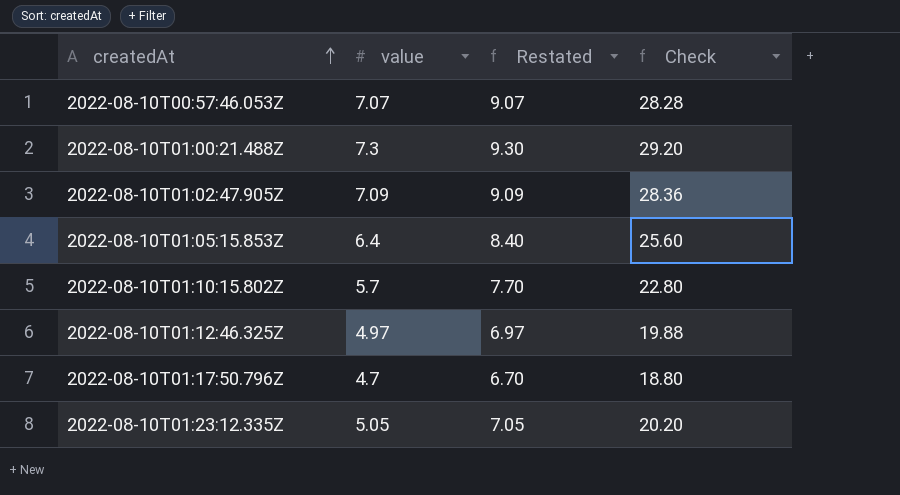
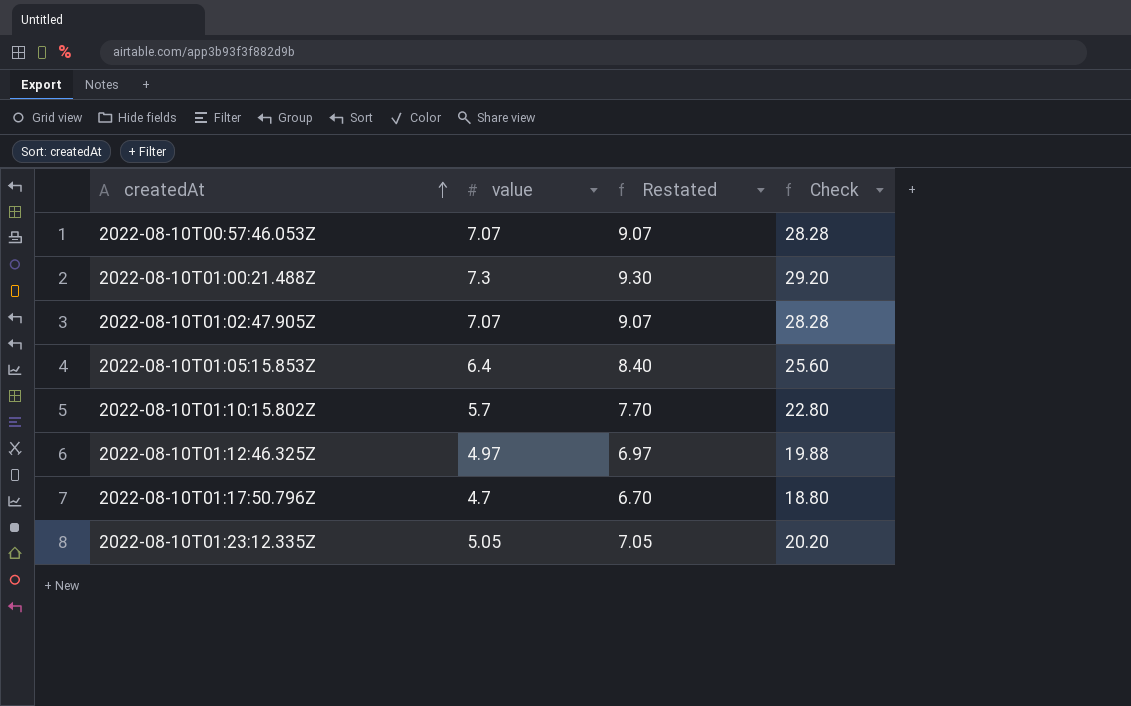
2022-08-10T01:02:47.905Z | value: 7.09 -> 7.07
2022-08-10T01:02:47.905Z | Restated: 9.09 -> 9.07
2022-08-10T01:02:47.905Z | Check: 28.36 -> 28.28

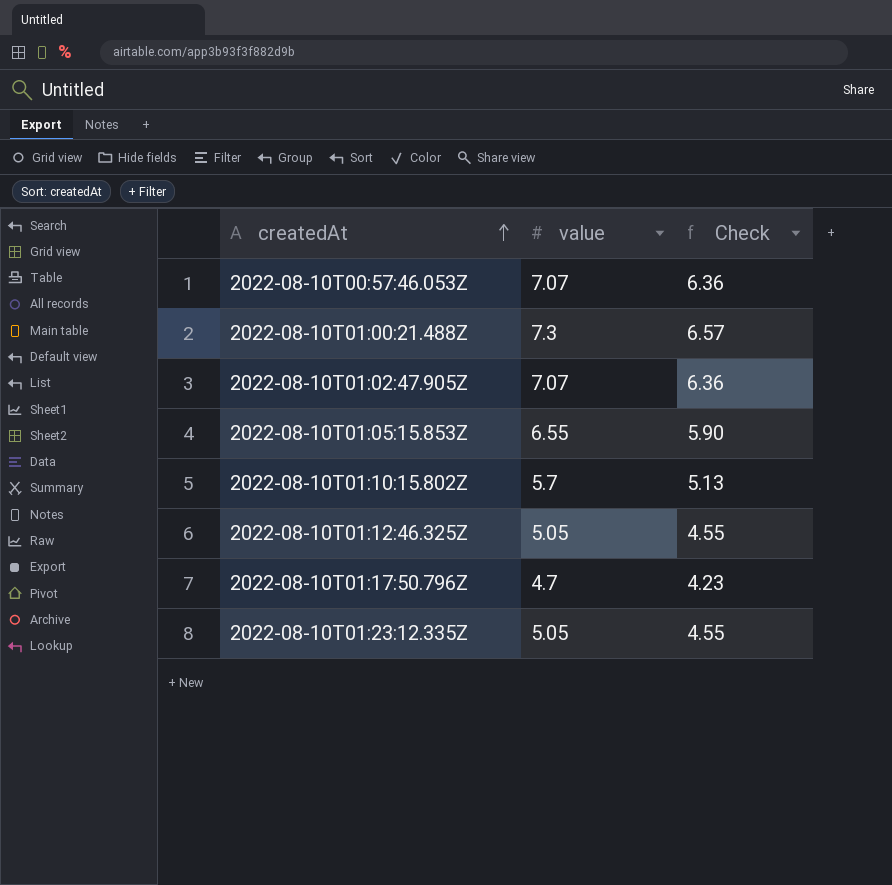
column Restated | formula: [value] + 2 -> none
column Check | formula: [value] * 4 -> [value] * 0.9
2022-08-10T01:05:15.853Z | value: 6.4 -> 6.55
2022-08-10T01:12:46.325Z | value: 4.97 -> 5.05

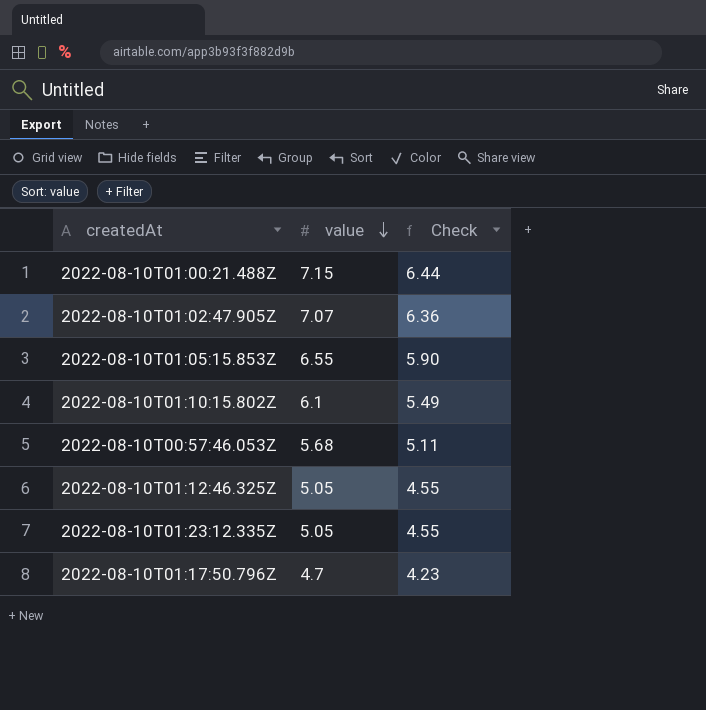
row order: createdAt ascending -> value descending
2022-08-10T01:00:21.488Z | value: 7.3 -> 7.15
2022-08-10T01:00:21.488Z | Check: 6.57 -> 6.44
2022-08-10T01:10:15.802Z | value: 5.7 -> 6.1
2022-08-10T01:10:15.802Z | Check: 5.13 -> 5.49
2022-08-10T00:57:46.053Z | value: 7.07 -> 5.68
2022-08-10T00:57:46.053Z | Check: 6.36 -> 5.11

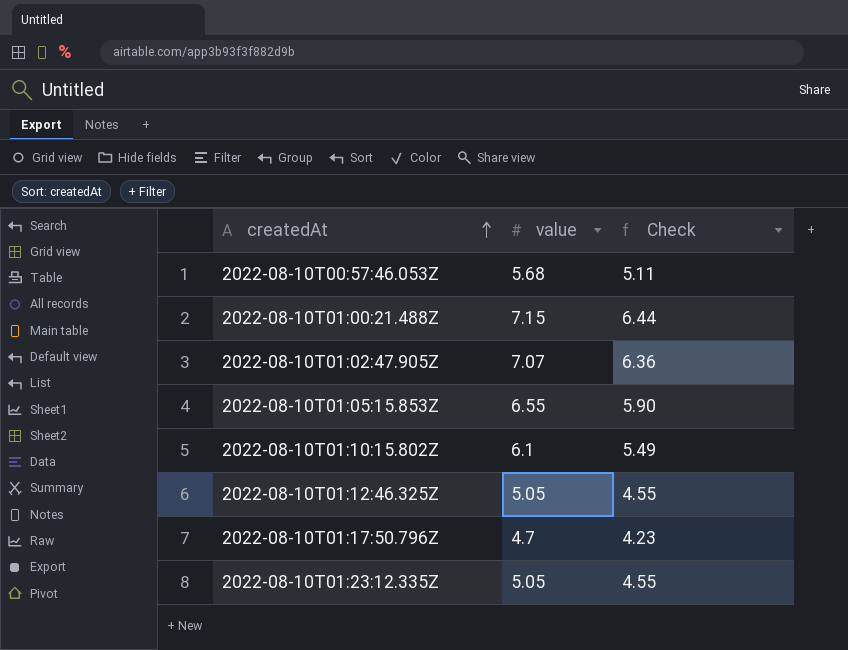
row order: value descending -> createdAt ascending

